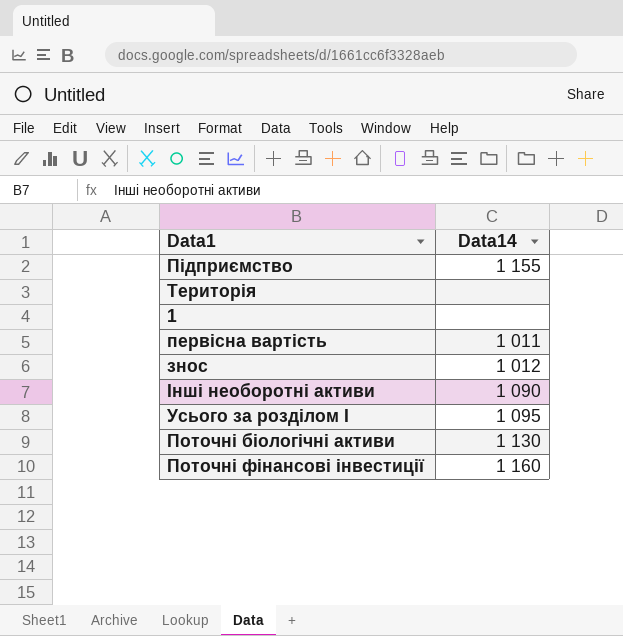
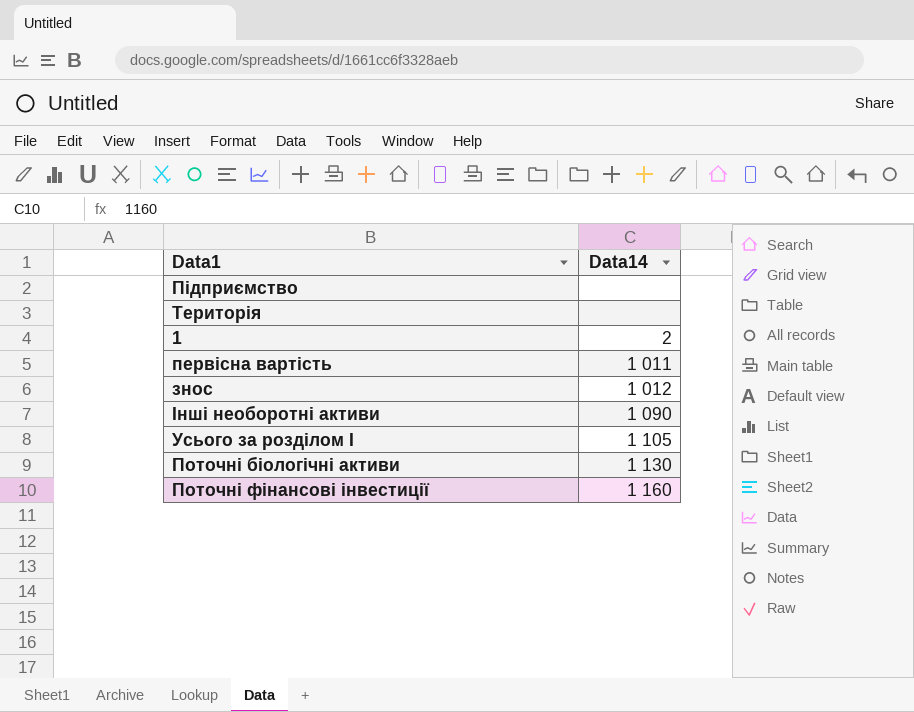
Підприємство | Data14: 1 155 -> none
1 | Data14: none -> 2
Усього за розділом I | Data14: 1 095 -> 1 105

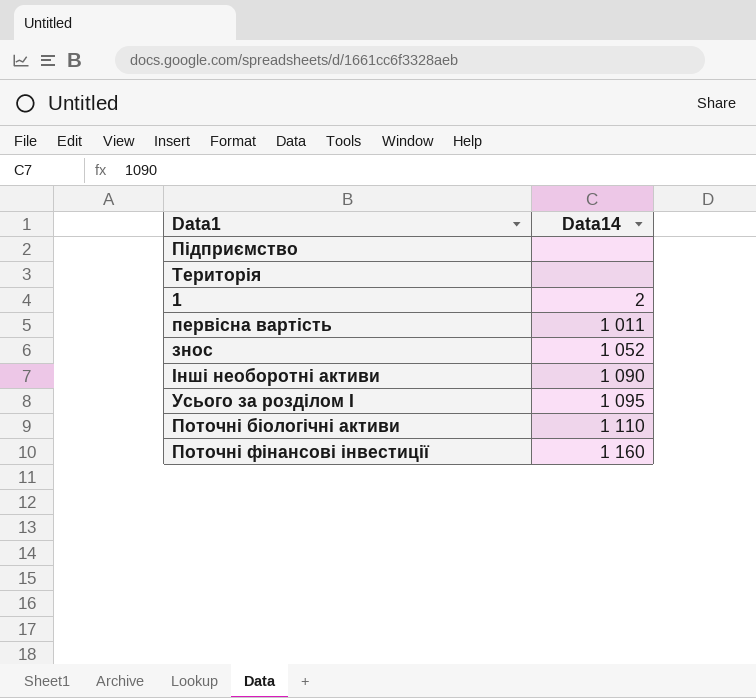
знос | Data14: 1 012 -> 1 052
Усього за розділом I | Data14: 1 105 -> 1 095
Поточні біологічні активи | Data14: 1 130 -> 1 110

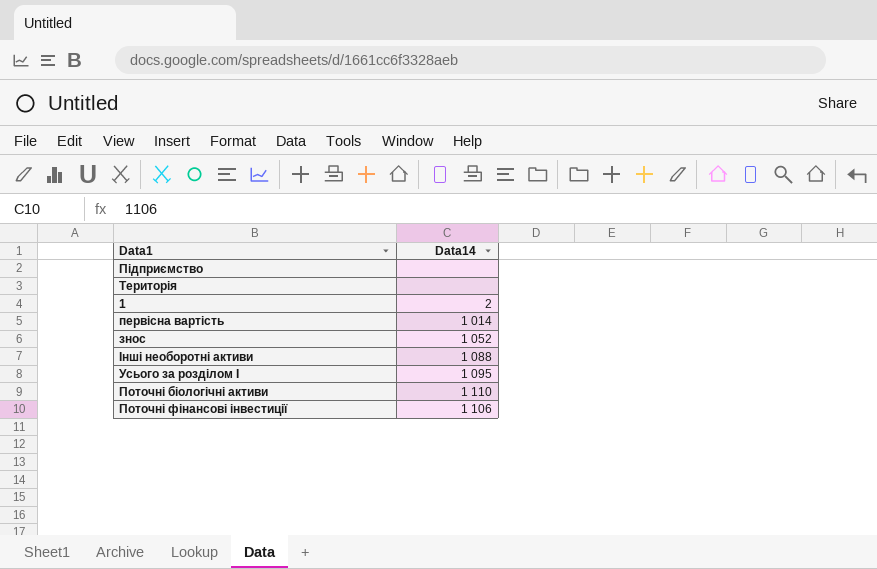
первісна вартість | Data14: 1 011 -> 1 014
Інші необоротні активи | Data14: 1 090 -> 1 088
Поточні фінансові інвестиції | Data14: 1 160 -> 1 106

